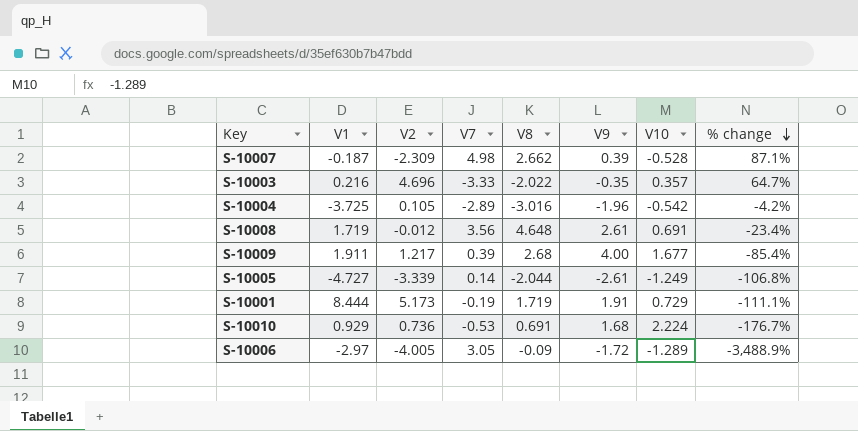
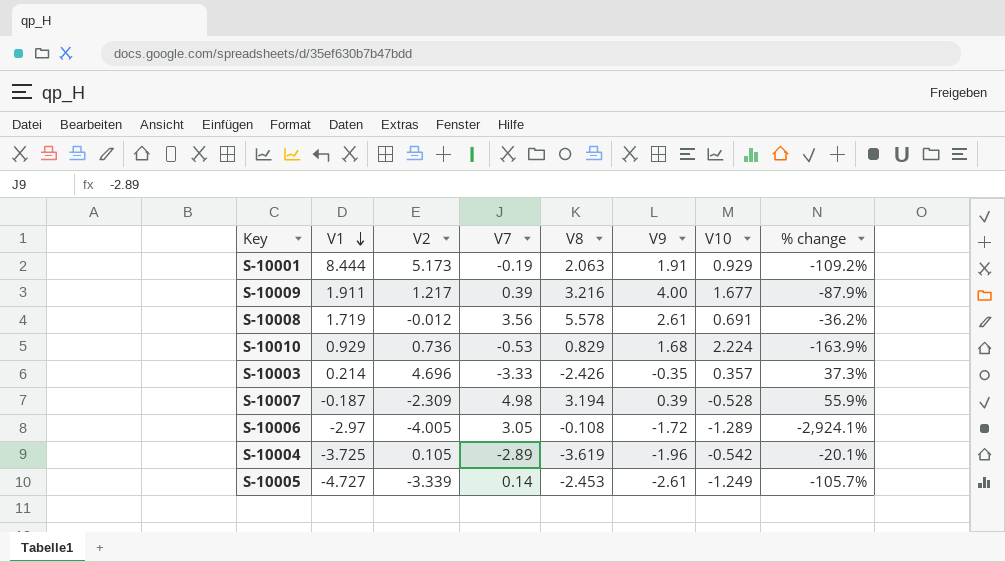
row order: % change descending -> V1 descending
S-10001 | V8: 1.719 -> 2.063
S-10001 | V10: 0.729 -> 0.929
S-10001 | % change: -111.1% -> -109.2%
S-10009 | V8: 2.68 -> 3.216
S-10009 | % change: -85.4% -> -87.9%
S-10008 | V8: 4.648 -> 5.578
S-10008 | % change: -23.4% -> -36.2%
S-10010 | V8: 0.691 -> 0.829
S-10010 | % change: -176.7% -> -163.9%
S-10003 | V1: 0.216 -> 0.214
S-10003 | V8: -2.022 -> -2.426
S-10003 | % change: 64.7% -> 37.3%
S-10007 | V8: 2.662 -> 3.194
S-10007 | % change: 87.1% -> 55.9%
S-10006 | V8: -0.09 -> -0.108
S-10006 | % change: -3,488.9% -> -2,924.1%
S-10004 | V8: -3.016 -> -3.619
S-10004 | % change: -4.2% -> -20.1%
S-10005 | V8: -2.044 -> -2.453
S-10005 | % change: -106.8% -> -105.7%

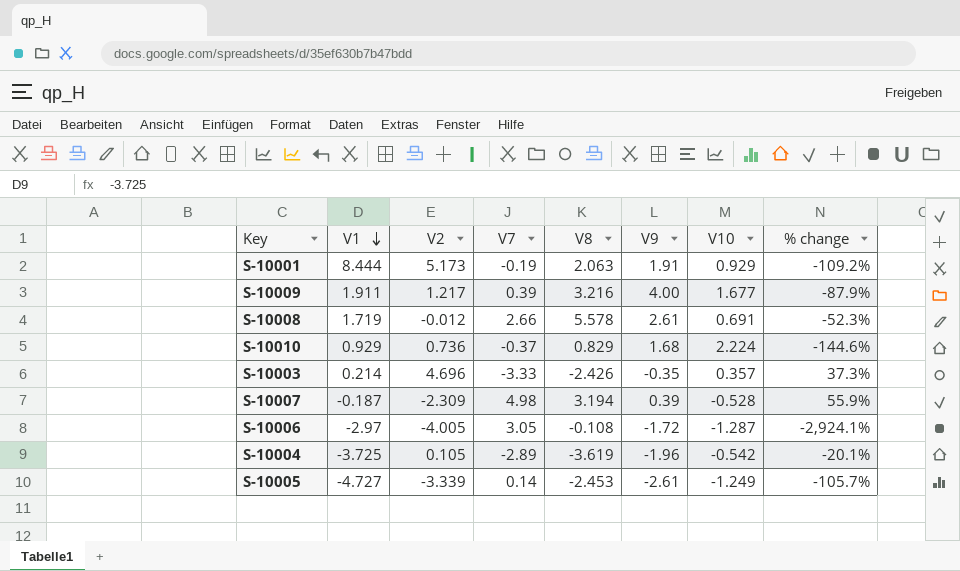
S-10008 | V7: 3.56 -> 2.66
S-10008 | % change: -36.2% -> -52.3%
S-10010 | V7: -0.53 -> -0.37
S-10010 | % change: -163.9% -> -144.6%
S-10006 | V10: -1.289 -> -1.287

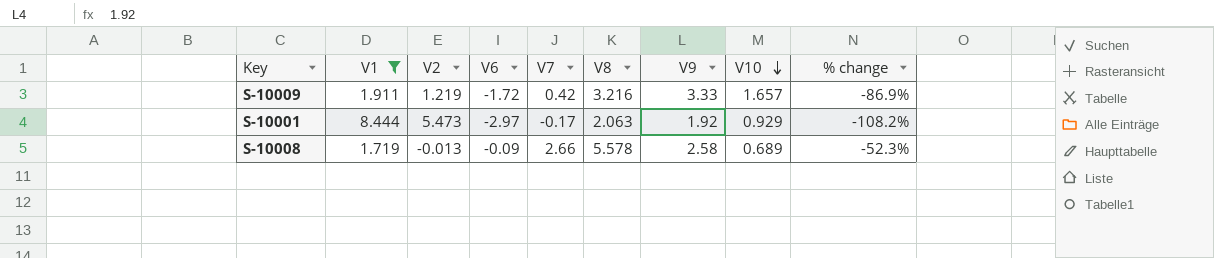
filter: none -> V1 >= 1.719
row order: V1 descending -> V10 descending
column V6 | position: none -> 4
S-10009 | V2: 1.217 -> 1.219
S-10009 | V7: 0.39 -> 0.42
S-10009 | V9: 4.00 -> 3.33
S-10009 | V10: 1.677 -> 1.657
S-10009 | % change: -87.9% -> -86.9%
S-10001 | V2: 5.173 -> 5.473
S-10001 | V7: -0.19 -> -0.17
S-10001 | V9: 1.91 -> 1.92
S-10001 | % change: -109.2% -> -108.2%
S-10008 | V2: -0.012 -> -0.013
S-10008 | V9: 2.61 -> 2.58
S-10008 | V10: 0.691 -> 0.689

